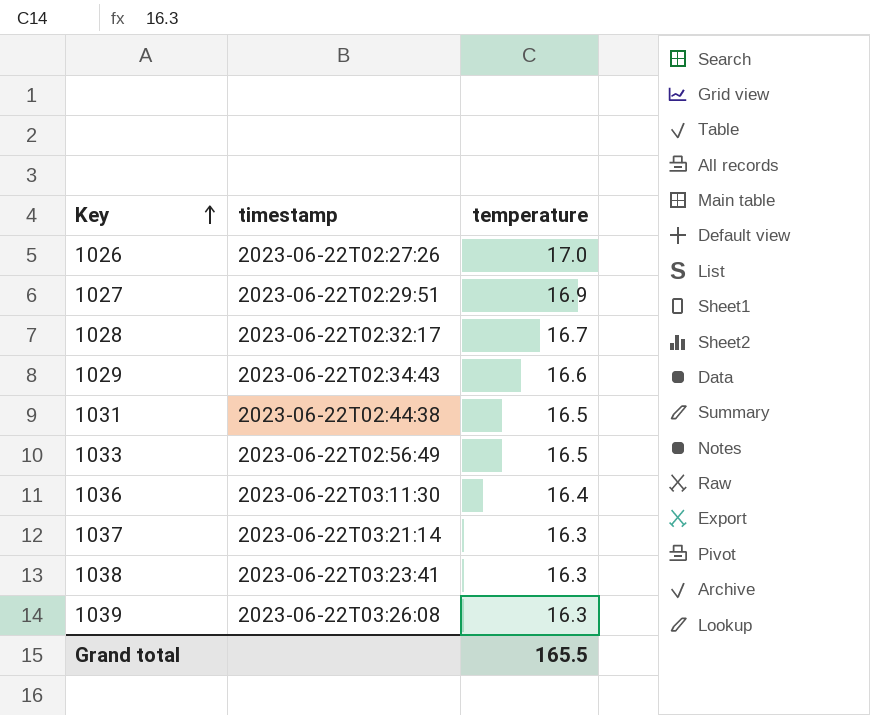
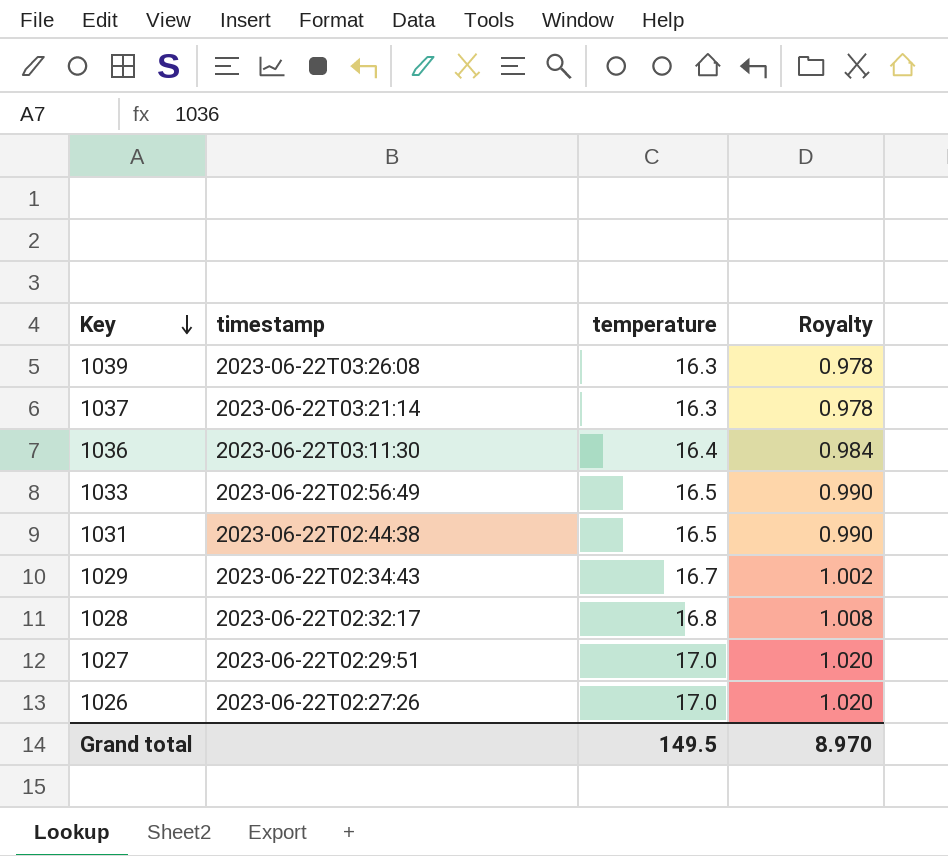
row order: Key ascending -> Key descending
column Royalty | formula: none -> [temperature] * 0.06
row 1038: 2023-06-22T03:23:41 | 16.3 -> none
1029 | temperature: 16.6 -> 16.7
1028 | temperature: 16.7 -> 16.8
1027 | temperature: 16.9 -> 17.0
Grand total | temperature: 165.5 -> 149.5

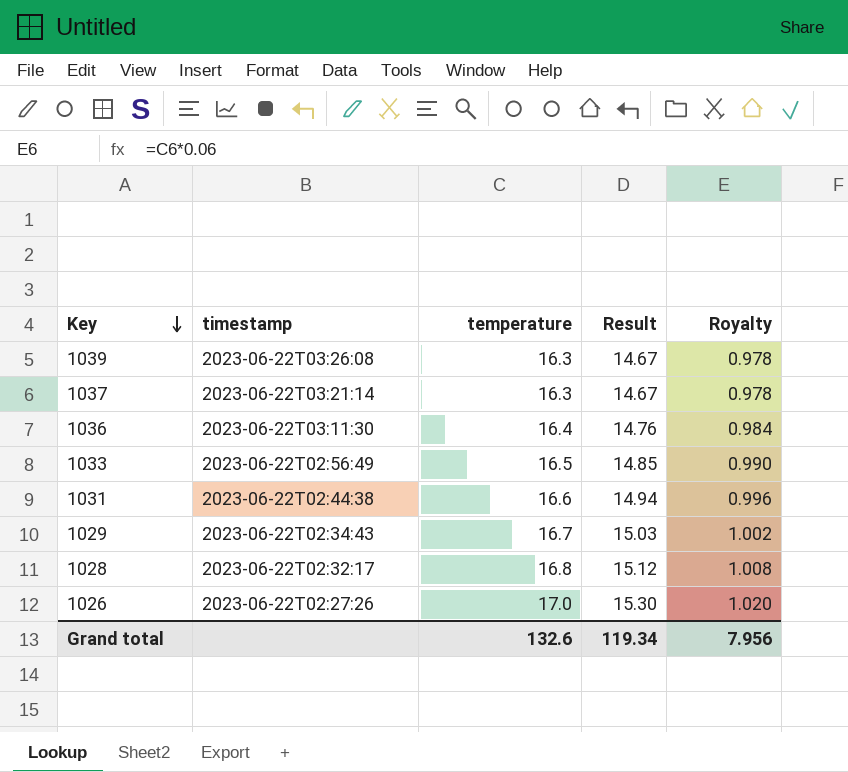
column Result | formula: none -> [temperature] * 0.9
row 1027: 2023-06-22T02:29:51 | 17.0 | 1.020 -> none
1031 | temperature: 16.5 -> 16.6
1031 | Royalty: 0.990 -> 0.996
Grand total | temperature: 149.5 -> 132.6
Grand total | Royalty: 8.970 -> 7.956

